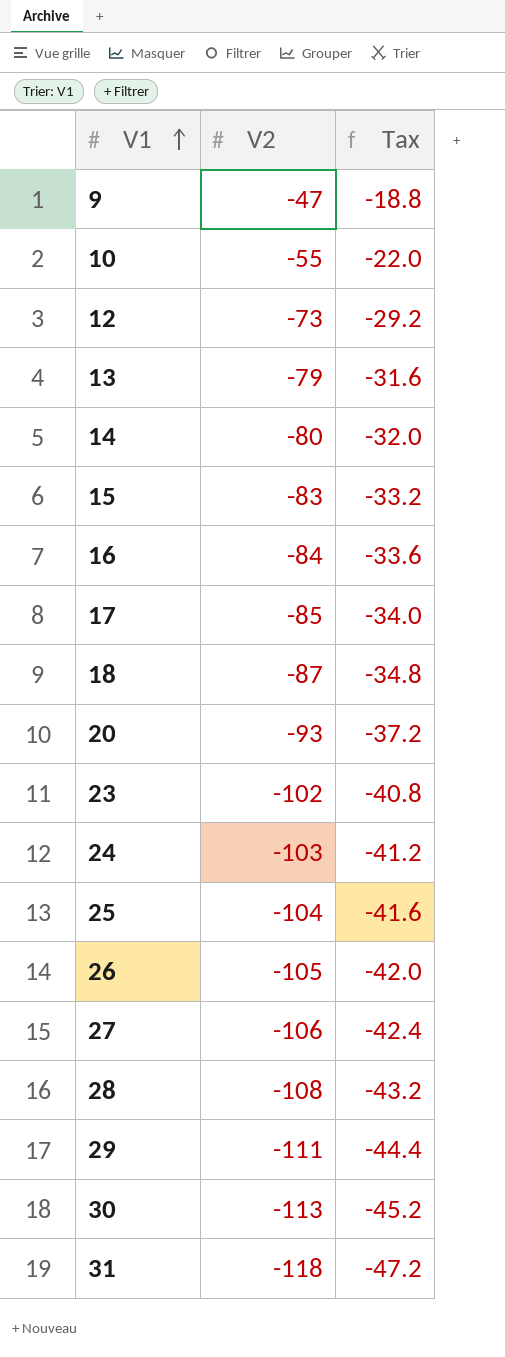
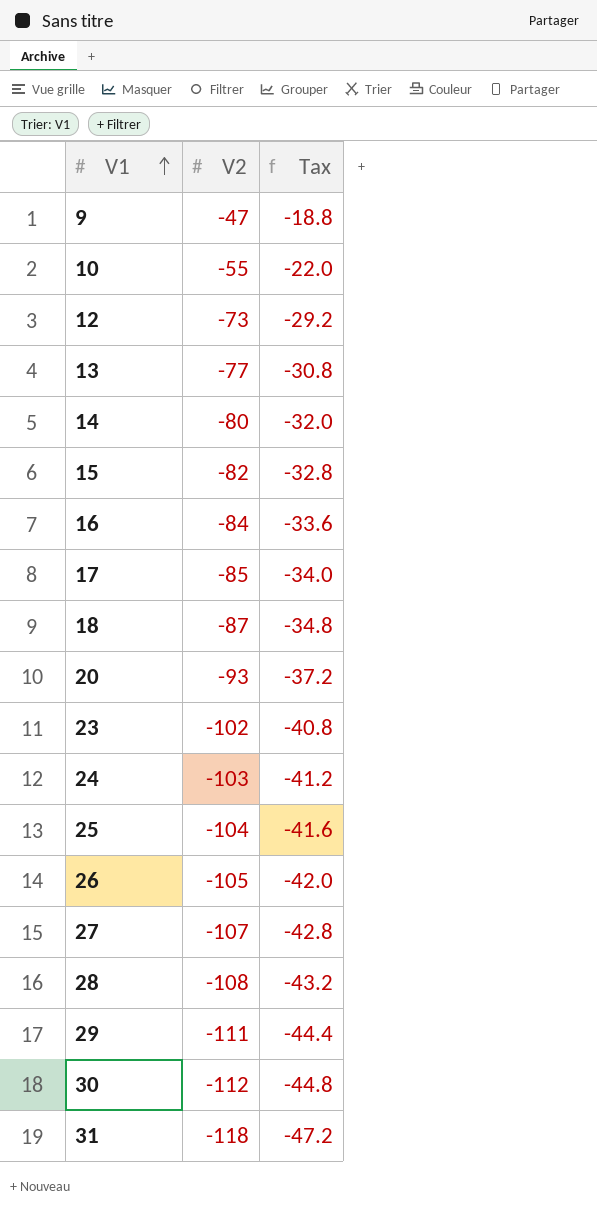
13 | V2: -79 -> -77
13 | Tax: -31.6 -> -30.8
15 | V2: -83 -> -82
15 | Tax: -33.2 -> -32.8
27 | V2: -106 -> -107
27 | Tax: -42.4 -> -42.8
30 | V2: -113 -> -112
30 | Tax: -45.2 -> -44.8

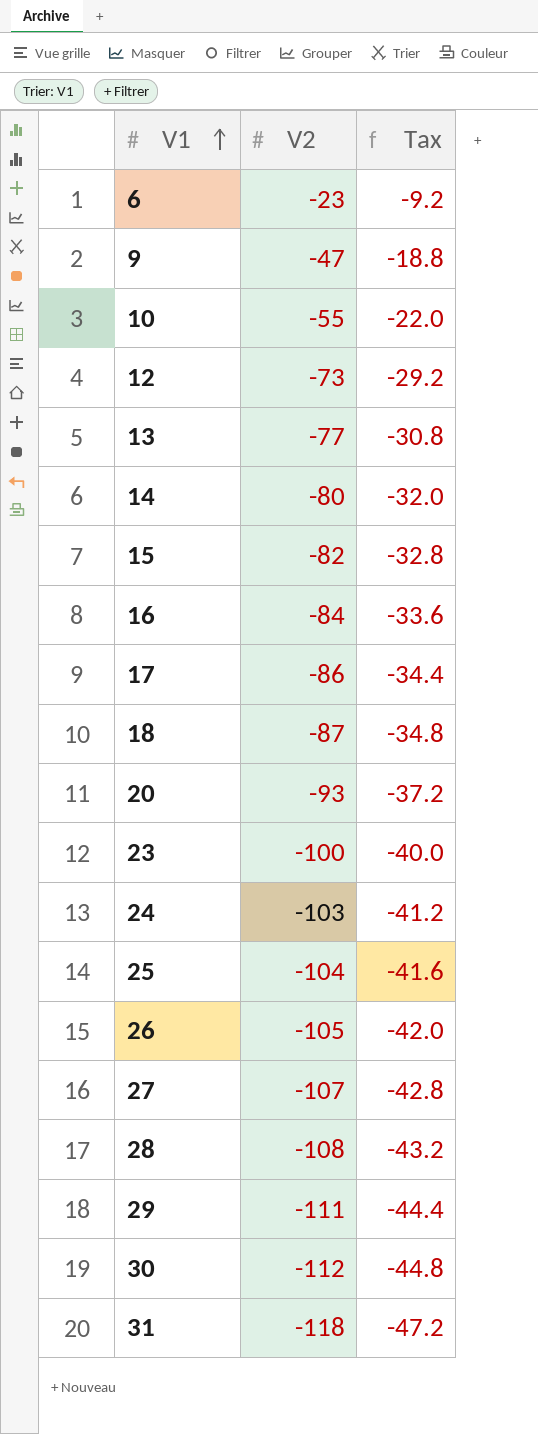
row 6: none -> -23 | -9.2
17 | V2: -85 -> -86
17 | Tax: -34.0 -> -34.4
23 | V2: -102 -> -100
23 | Tax: -40.8 -> -40.0

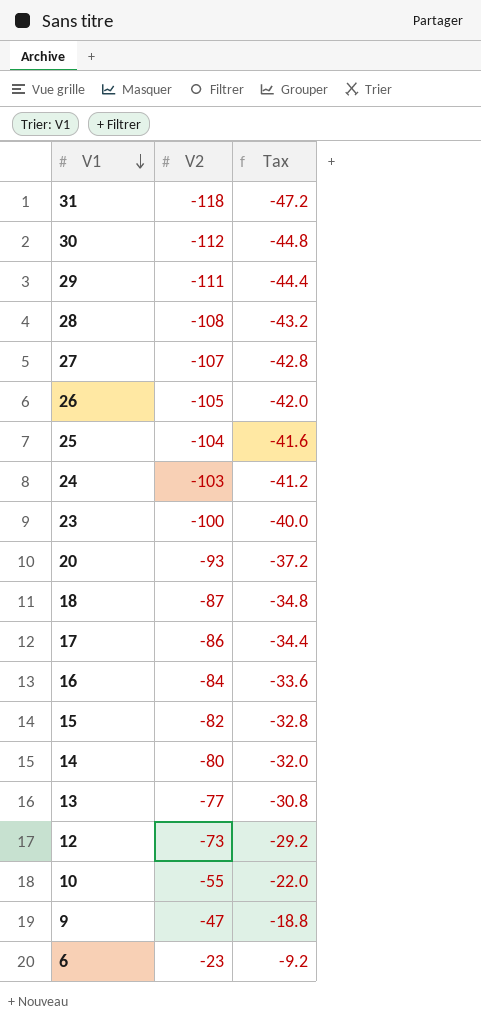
row order: V1 ascending -> V1 descending

